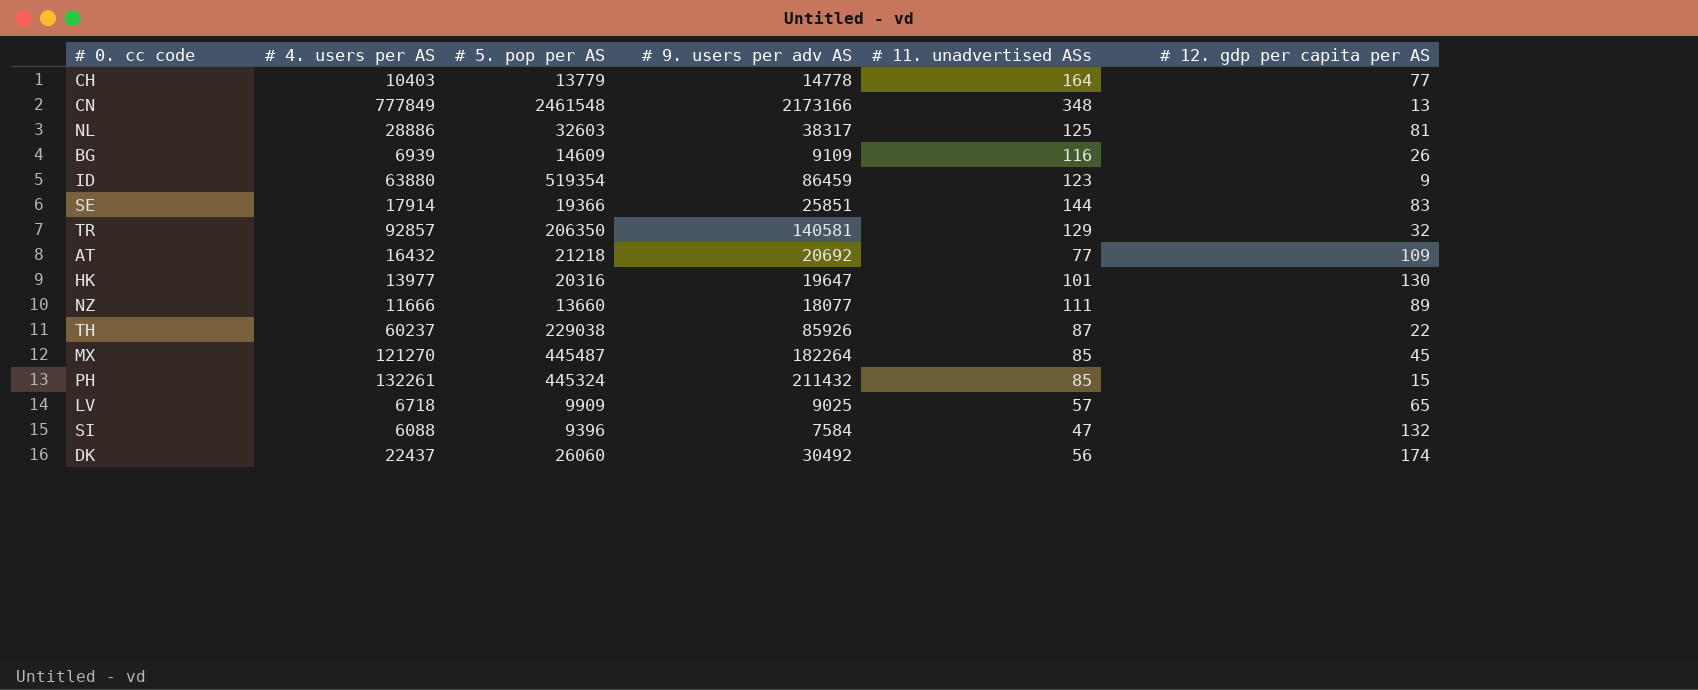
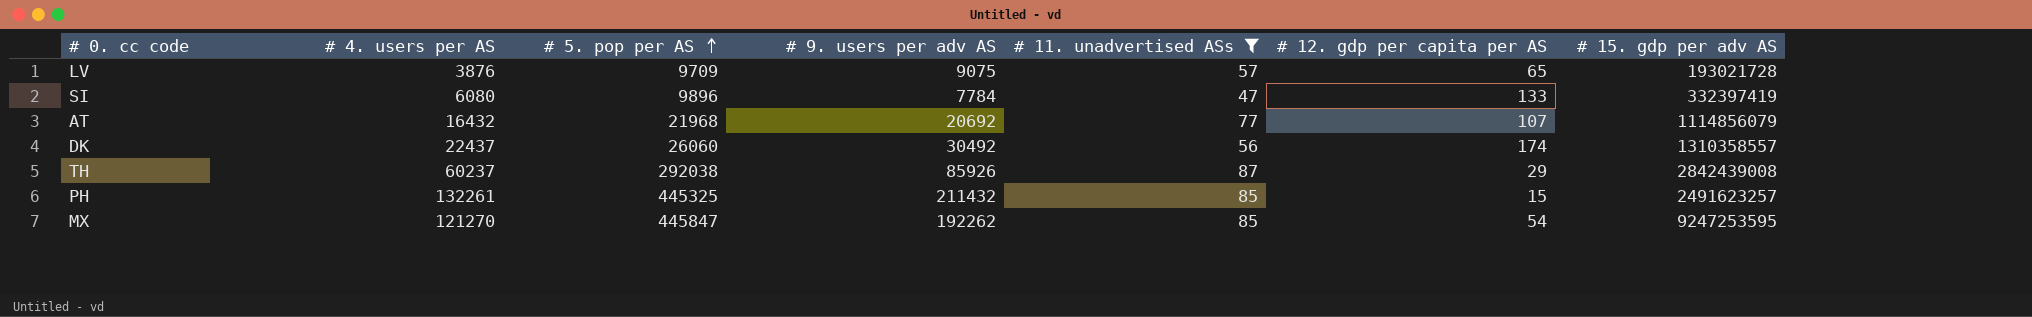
filter: none -> # 11. unadvertised ASs <= 87
row order: none -> # 5. pop per AS ascending
column # 15. gdp per adv AS | position: none -> 7
LV | # 4. users per AS: 6718 -> 3876
LV | # 5. pop per AS: 9909 -> 9709
LV | # 9. users per adv AS: 9025 -> 9075
SI | # 4. users per AS: 6088 -> 6080
SI | # 5. pop per AS: 9396 -> 9896
SI | # 9. users per adv AS: 7584 -> 7784
SI | # 12. gdp per capita per AS: 132 -> 133
AT | # 5. pop per AS: 21218 -> 21968
AT | # 12. gdp per capita per AS: 109 -> 107
TH | # 5. pop per AS: 229038 -> 292038
TH | # 12. gdp per capita per AS: 22 -> 29
PH | # 5. pop per AS: 445324 -> 445325
MX | # 5. pop per AS: 445487 -> 445847
MX | # 9. users per adv AS: 182264 -> 192262
MX | # 12. gdp per capita per AS: 45 -> 54

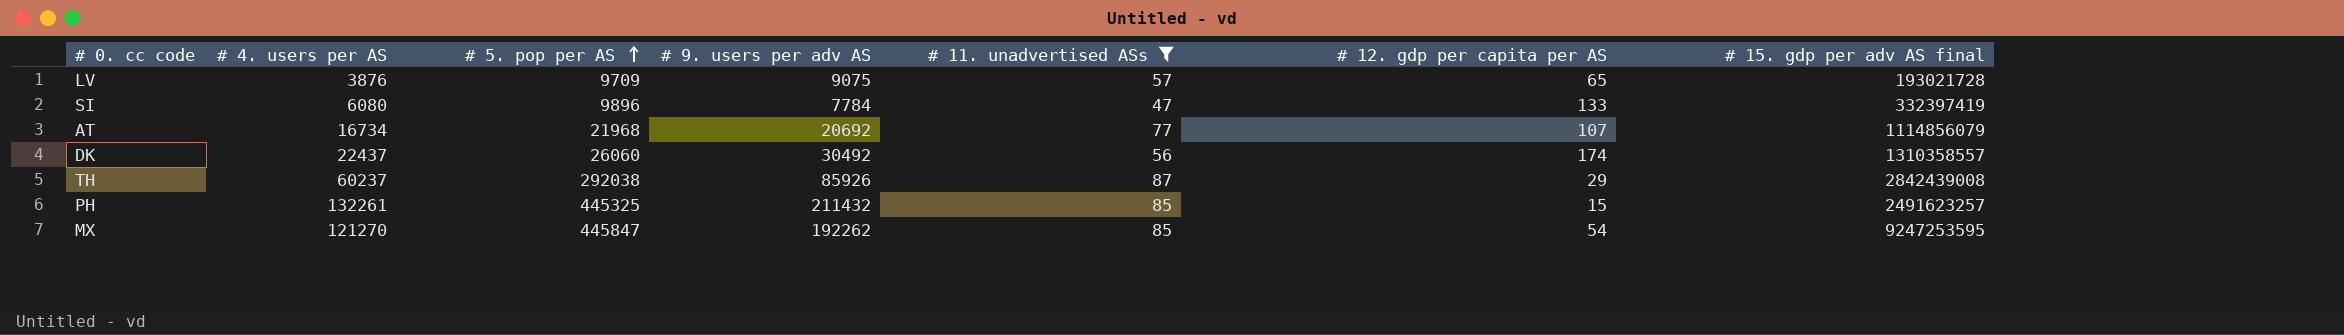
column name: # 15. gdp per adv AS -> # 15. gdp per adv AS final
AT | # 4. users per AS: 16432 -> 16734

